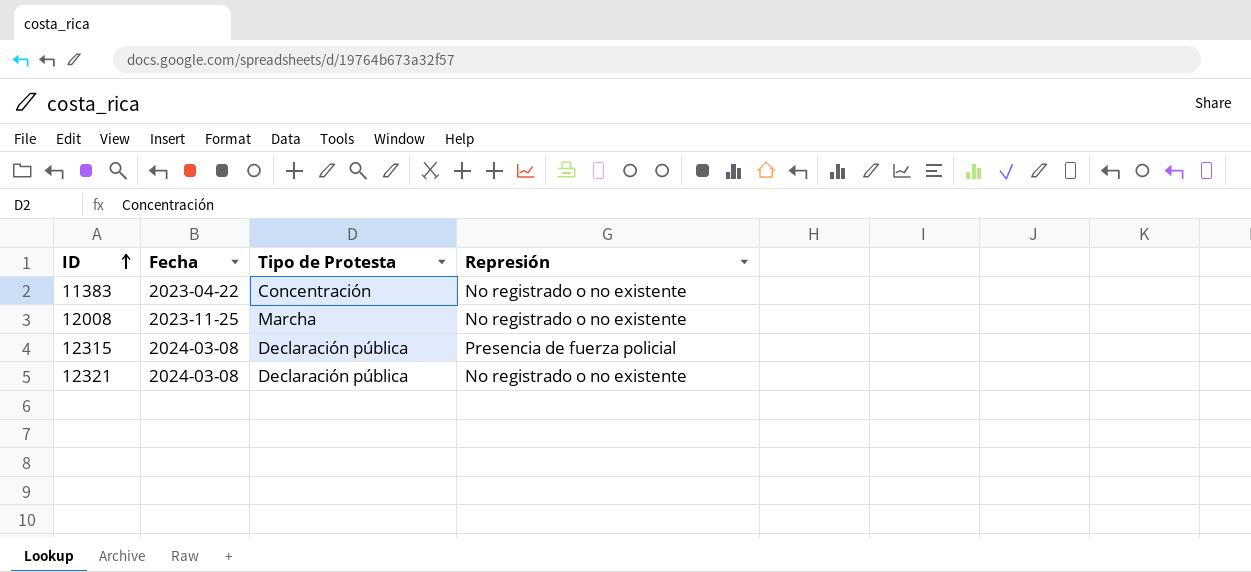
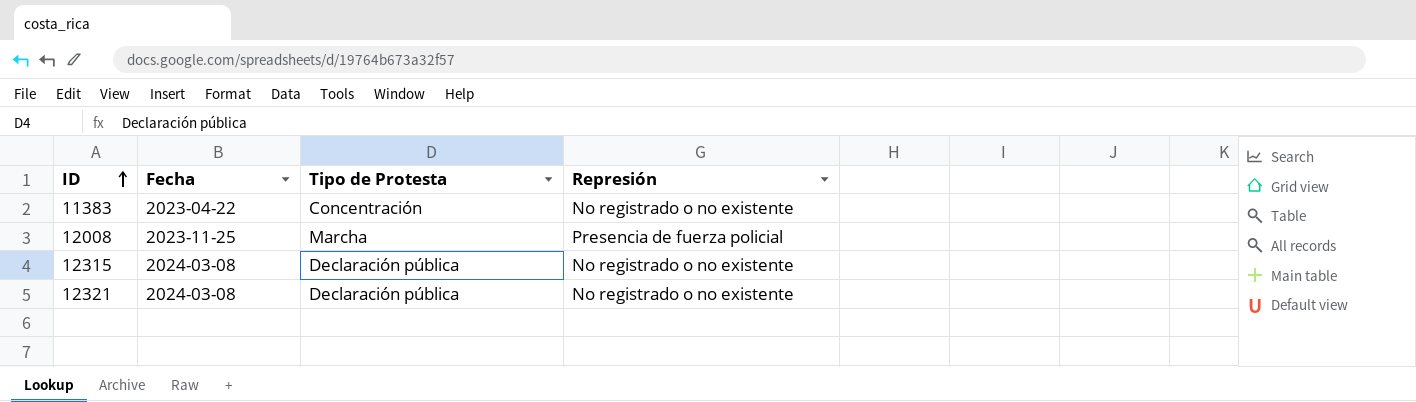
12008 | Represión: No registrado o no existente -> Presencia de fuerza policial
12315 | Represión: Presencia de fuerza policial -> No registrado o no existente

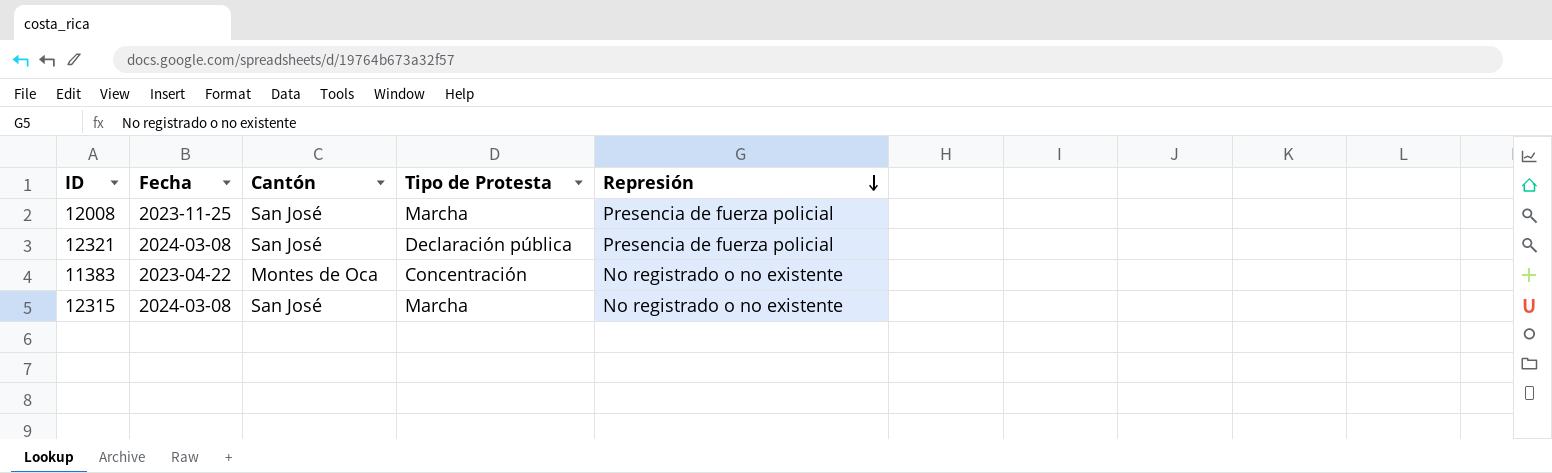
row order: ID ascending -> Represión descending
column Cantón | position: none -> 3
12321 | Represión: No registrado o no existente -> Presencia de fuerza policial
12315 | Tipo de Protesta: Declaración pública -> Marcha

